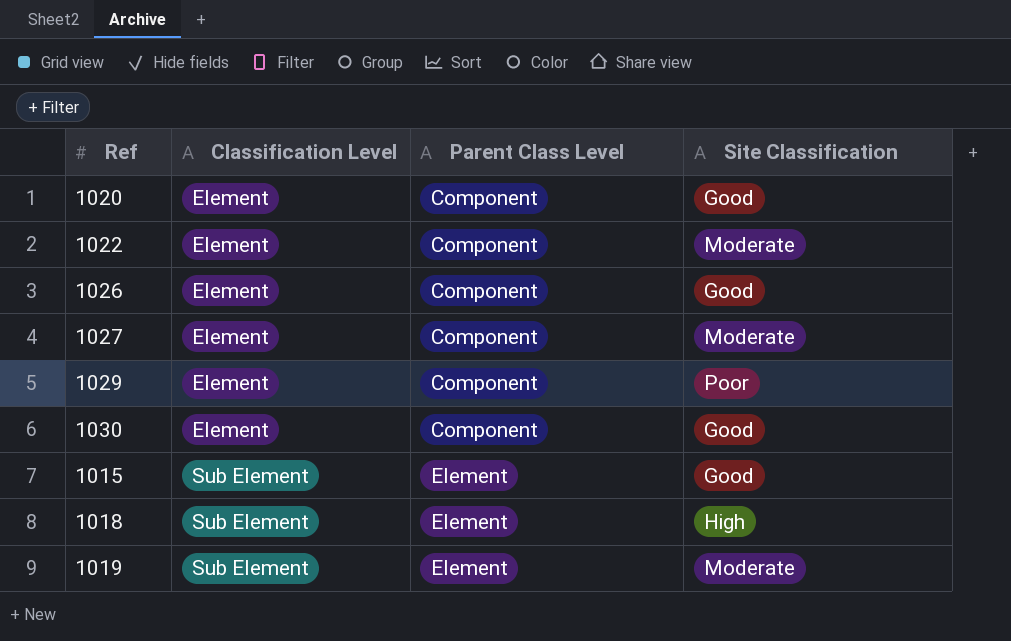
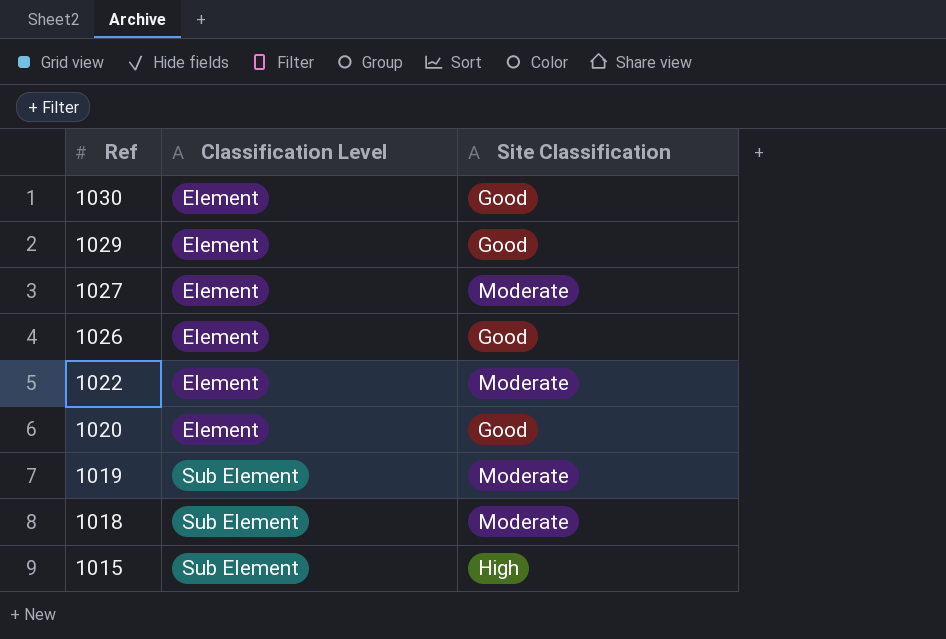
row order: Classification Level ascending -> Ref descending
column Parent Class Level | position: 3 -> none
1029 | Site Classification: Poor -> Good
1018 | Site Classification: High -> Moderate
1015 | Site Classification: Good -> High

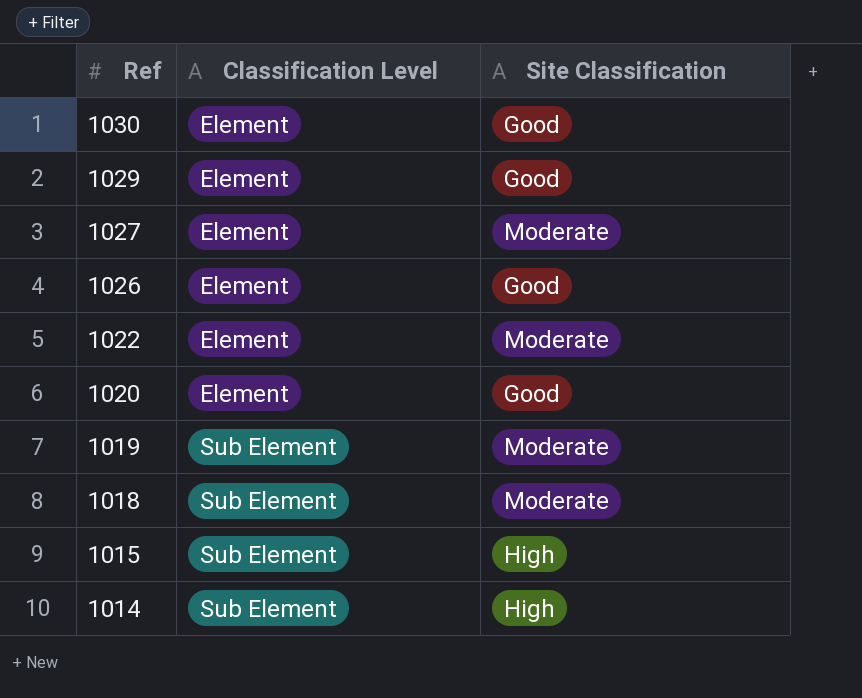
row 1014: none -> Sub Element | High

